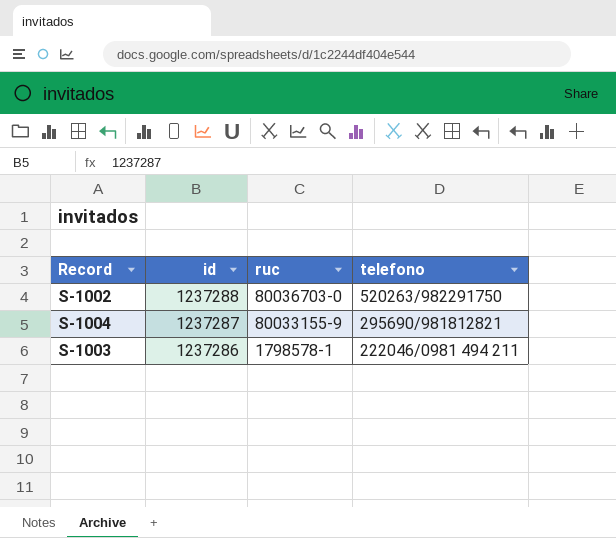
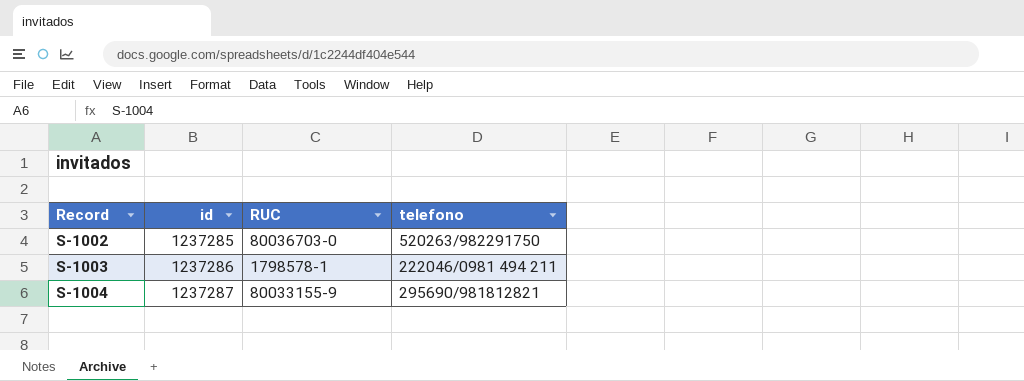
row order: id descending -> Record ascending
column name: ruc -> RUC
S-1002 | id: 1237288 -> 1237285

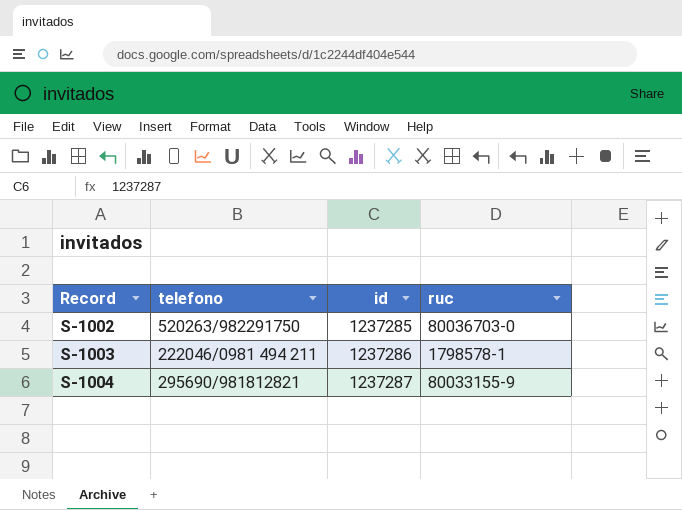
column telefono | position: 4 -> 2
column name: RUC -> ruc

